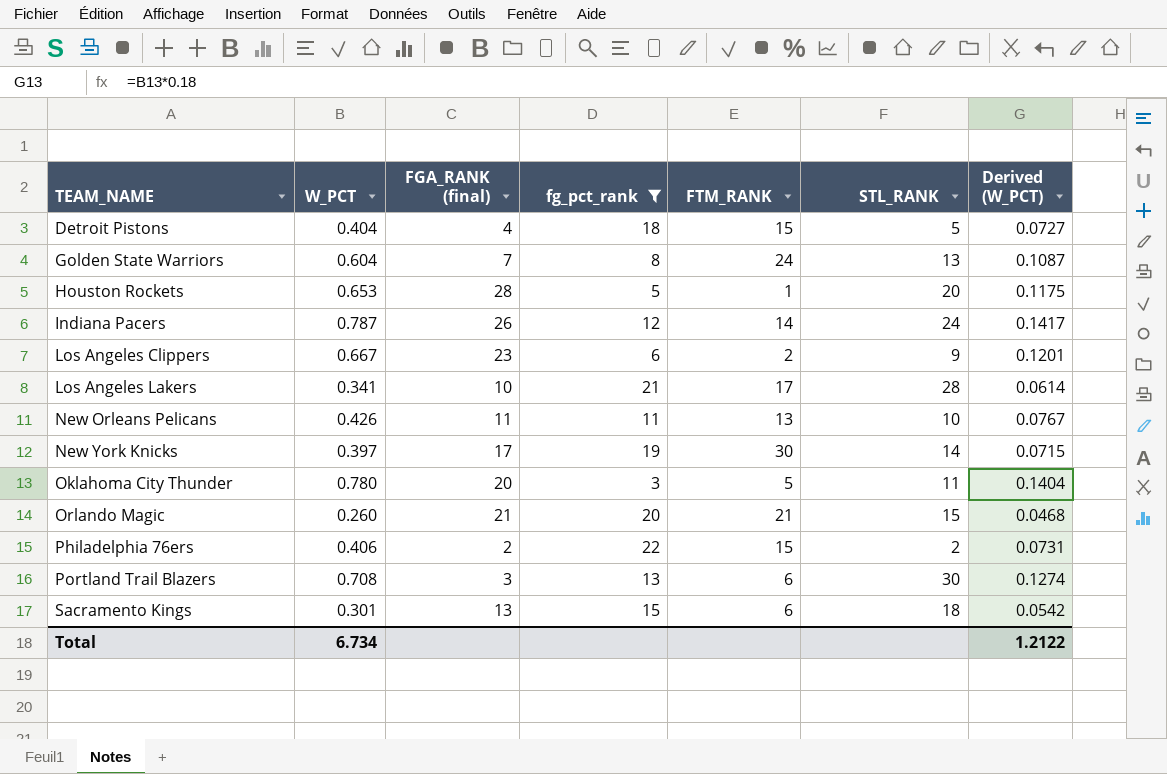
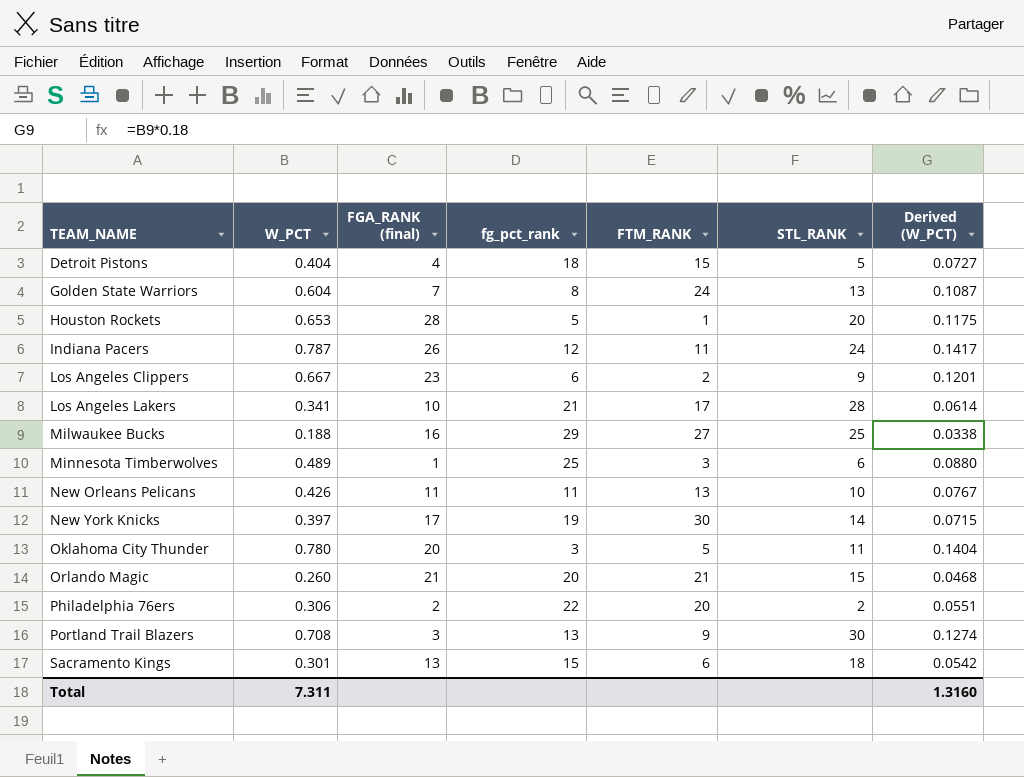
filter: fg_pct_rank <= 22 -> none
Indiana Pacers | FTM_RANK: 14 -> 11
Philadelphia 76ers | W_PCT: 0.406 -> 0.306
Philadelphia 76ers | FTM_RANK: 15 -> 20
Philadelphia 76ers | Derived (W_PCT): 0.0731 -> 0.0551
Portland Trail Blazers | FTM_RANK: 6 -> 9
Total | W_PCT: 6.734 -> 7.311
Total | Derived (W_PCT): 1.2122 -> 1.3160

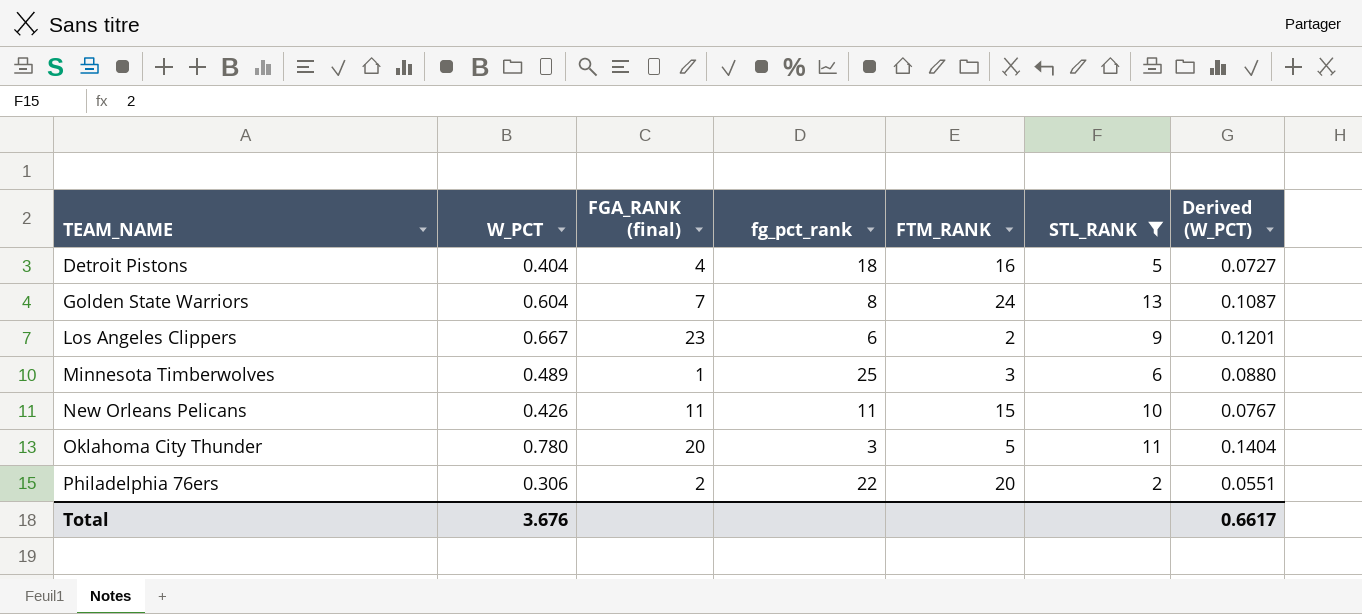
filter: none -> STL_RANK <= 13
Detroit Pistons | FTM_RANK: 15 -> 16
New Orleans Pelicans | FTM_RANK: 13 -> 15
Total | W_PCT: 7.311 -> 3.676
Total | Derived (W_PCT): 1.3160 -> 0.6617

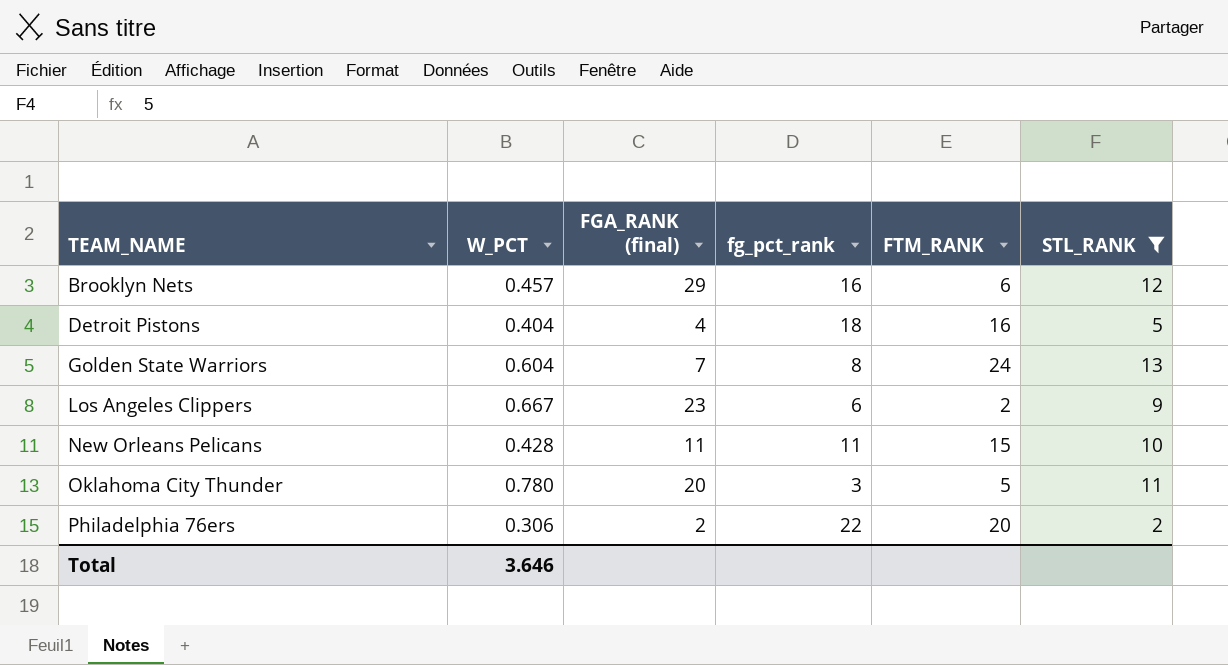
column Derived (W_PCT) | formula: [W_PCT] * 0.18 -> none
row Minnesota Timberwolves: 0.489 | 1 | 25 | 3 | 6 | 0.0880 -> none
row Brooklyn Nets: none -> 0.457 | 29 | 16 | 6 | 12
New Orleans Pelicans | W_PCT: 0.426 -> 0.428
Total | W_PCT: 3.676 -> 3.646

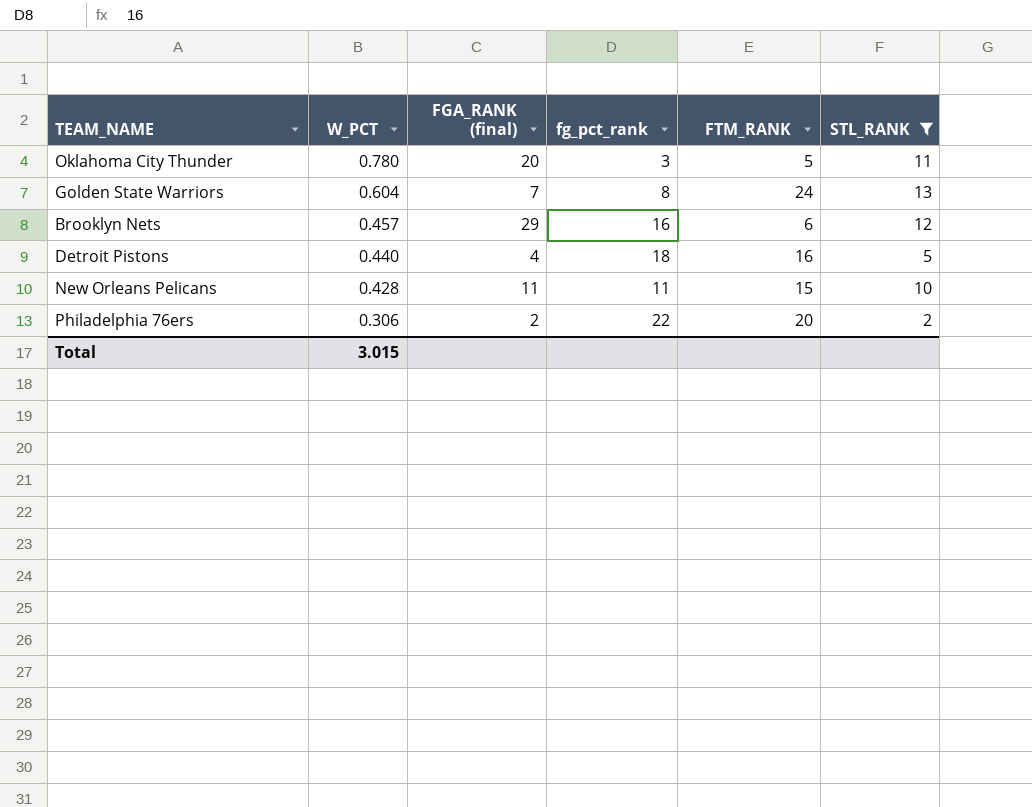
row order: TEAM_NAME ascending -> W_PCT descending
row Los Angeles Clippers: 0.667 | 23 | 6 | 2 | 9 -> none
Detroit Pistons | W_PCT: 0.404 -> 0.440
Total | W_PCT: 3.646 -> 3.015

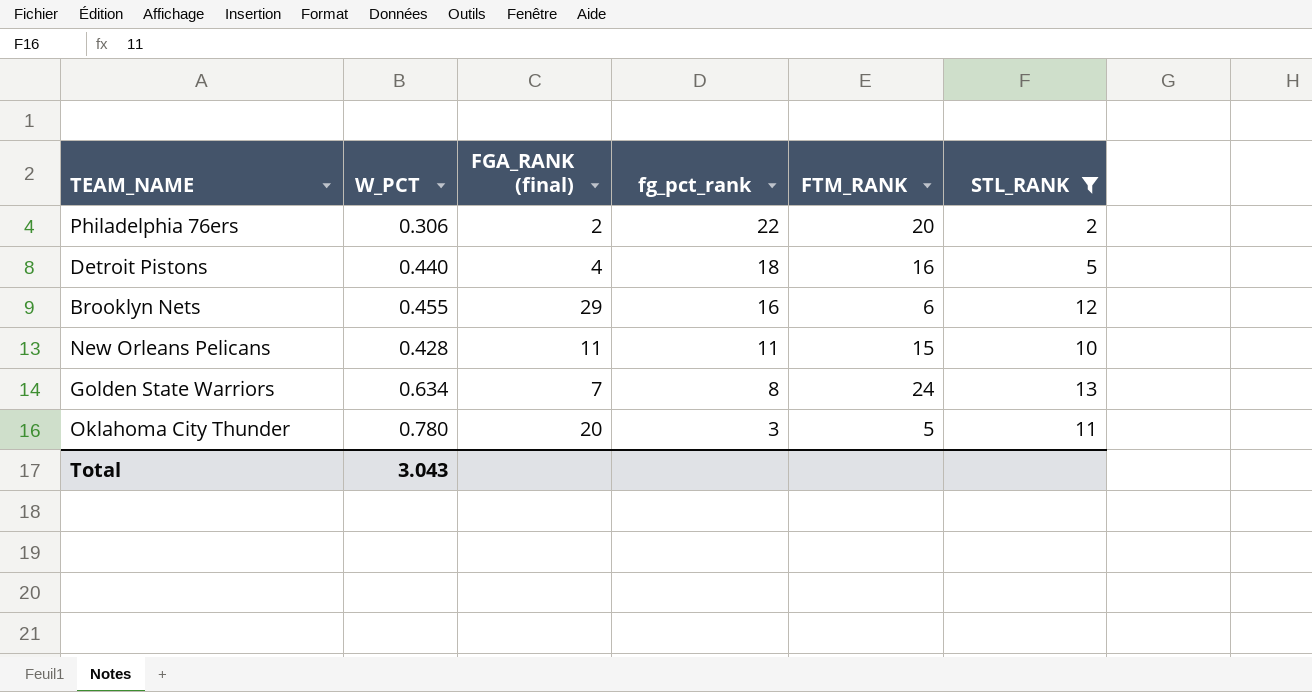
row order: W_PCT descending -> fg_pct_rank descending
Brooklyn Nets | W_PCT: 0.457 -> 0.455
Golden State Warriors | W_PCT: 0.604 -> 0.634
Total | W_PCT: 3.015 -> 3.043

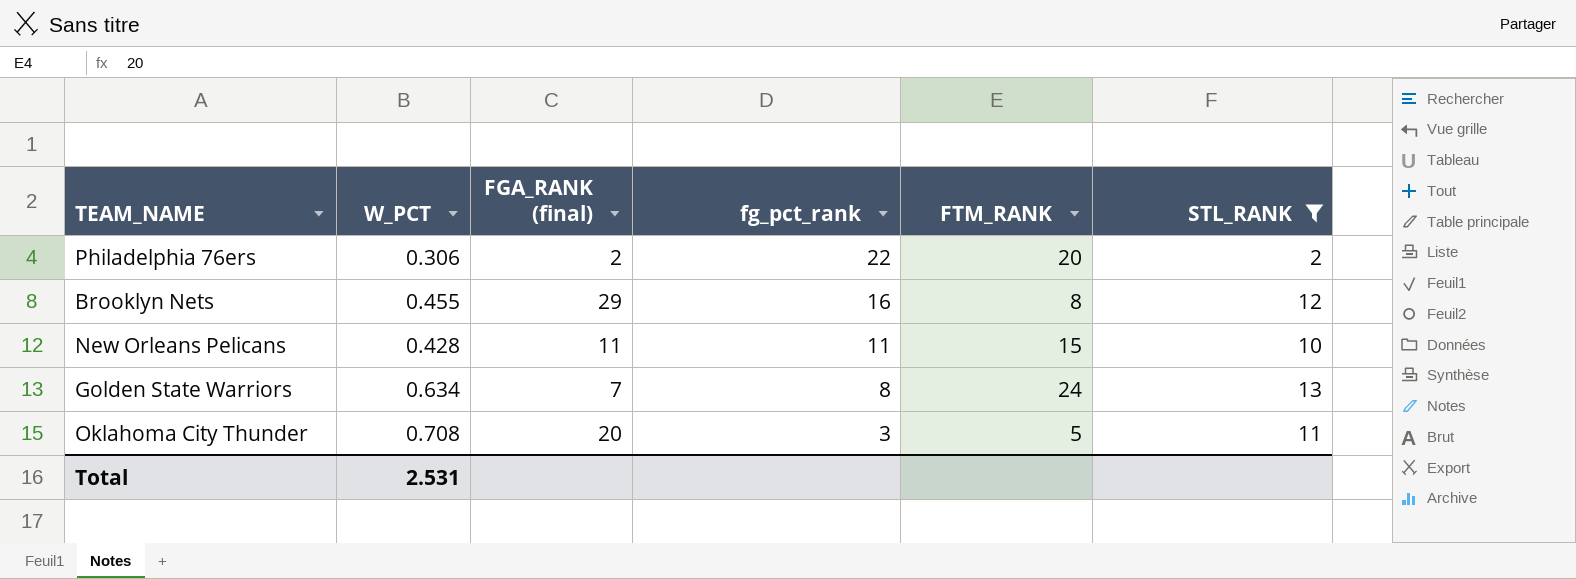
row Detroit Pistons: 0.440 | 4 | 18 | 16 | 5 -> none
Brooklyn Nets | FTM_RANK: 6 -> 8
Oklahoma City Thunder | W_PCT: 0.780 -> 0.708
Total | W_PCT: 3.043 -> 2.531

